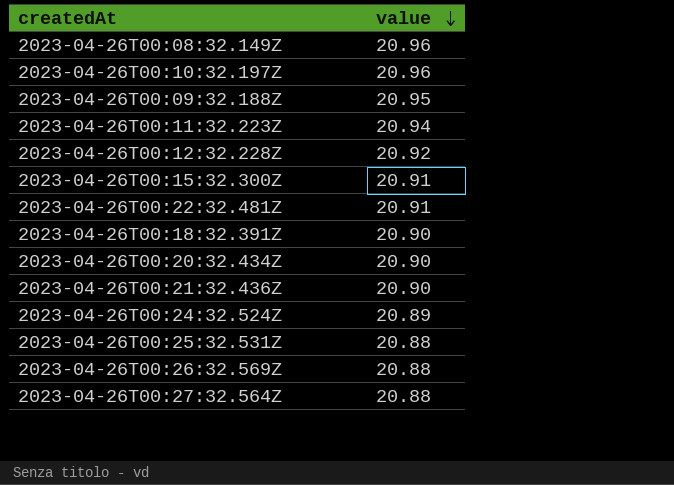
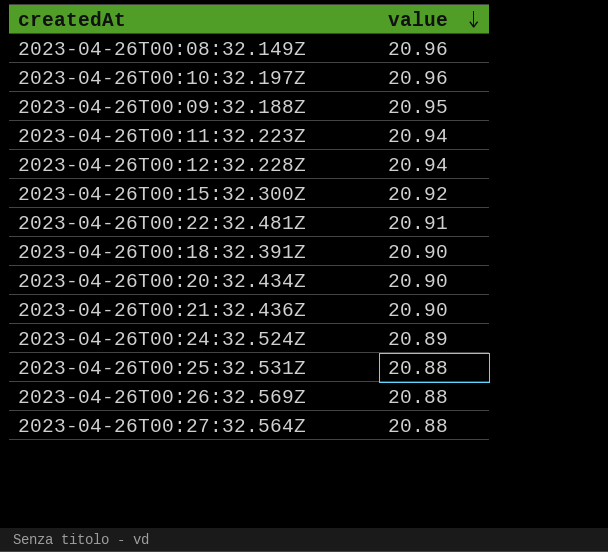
2023-04-26T00:12:32.228Z | value: 20.92 -> 20.94
2023-04-26T00:15:32.300Z | value: 20.91 -> 20.92

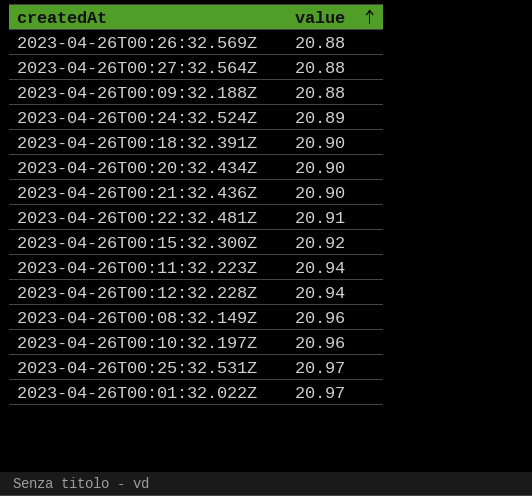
row order: value descending -> value ascending
2023-04-26T00:09:32.188Z | value: 20.95 -> 20.88
2023-04-26T00:25:32.531Z | value: 20.88 -> 20.97
row 2023-04-26T00:01:32.022Z: none -> 20.97

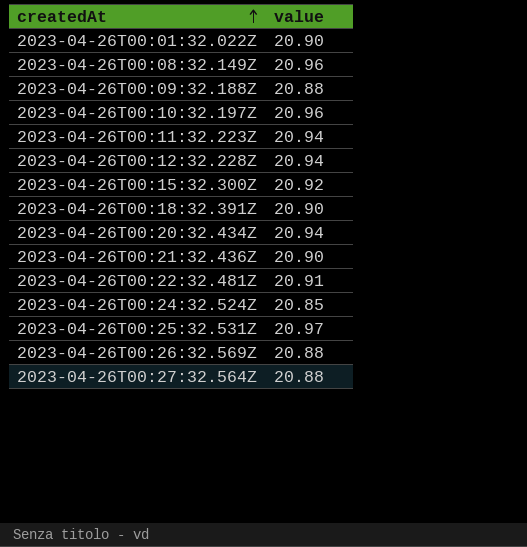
row order: value ascending -> createdAt ascending
2023-04-26T00:01:32.022Z | value: 20.97 -> 20.90
2023-04-26T00:20:32.434Z | value: 20.90 -> 20.94
2023-04-26T00:24:32.524Z | value: 20.89 -> 20.85

